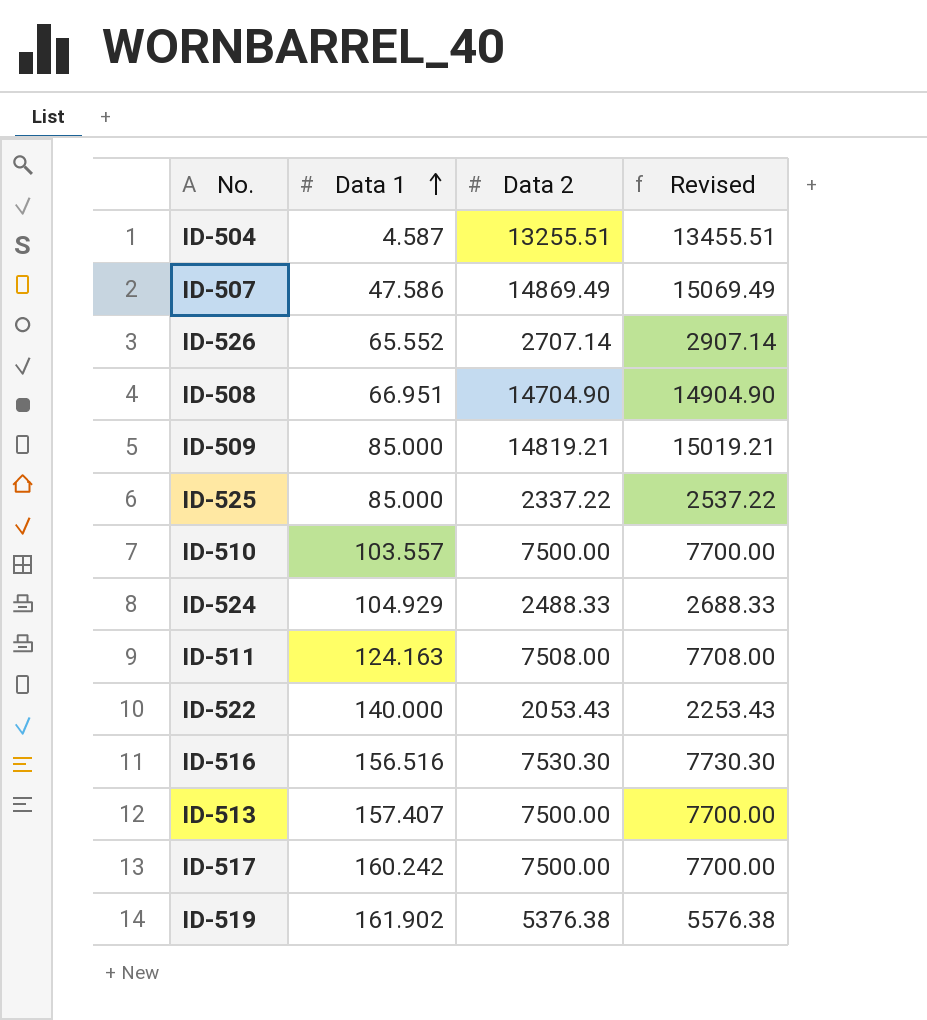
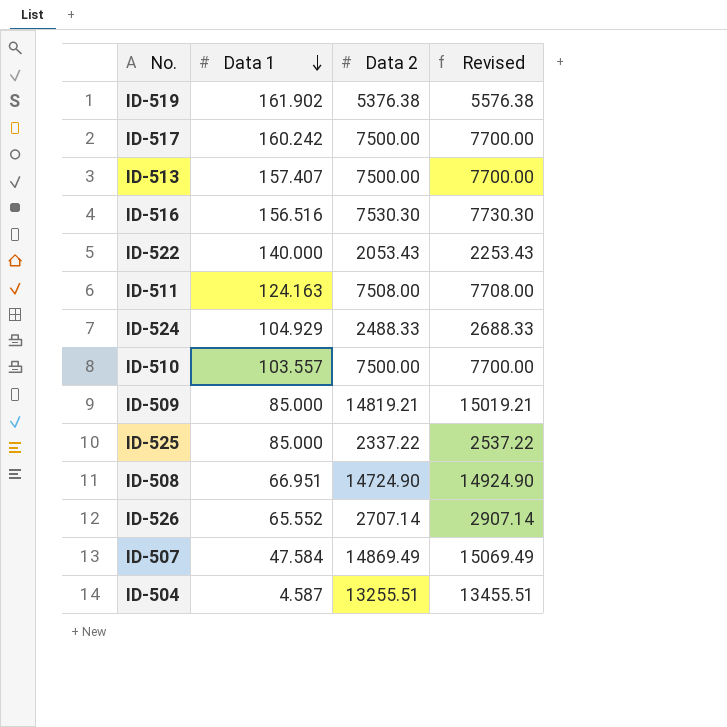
row order: Data 1 ascending -> Data 1 descending
ID-508 | Data 2: 14704.90 -> 14724.90
ID-508 | Revised: 14904.90 -> 14924.90
ID-507 | Data 1: 47.586 -> 47.584

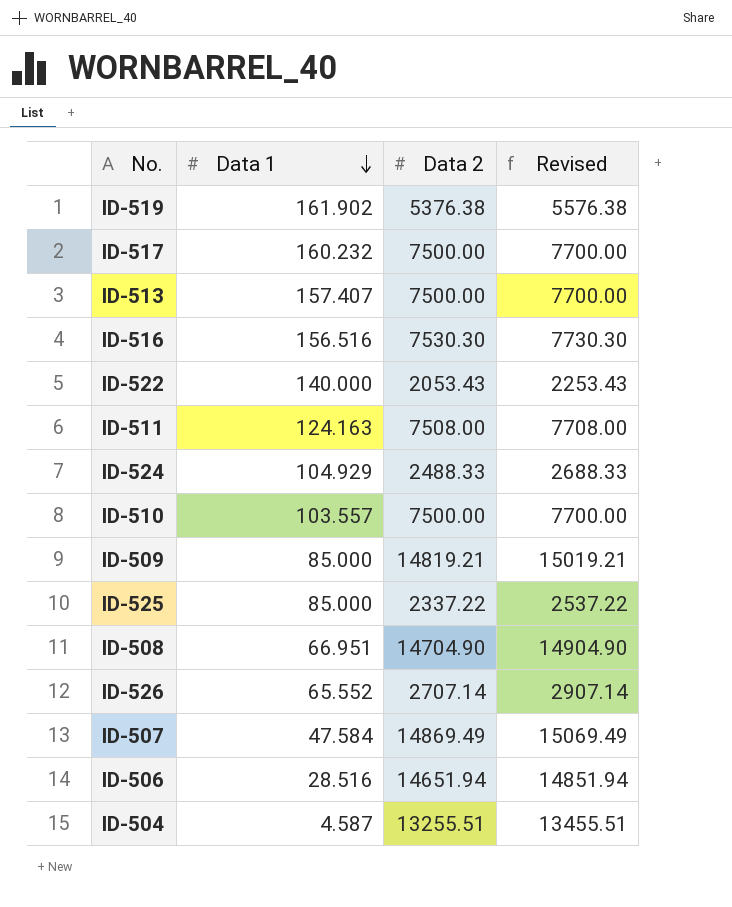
ID-517 | Data 1: 160.242 -> 160.232
ID-508 | Data 2: 14724.90 -> 14704.90
ID-508 | Revised: 14924.90 -> 14904.90
row ID-506: none -> 28.516 | 14651.94 | 14851.94

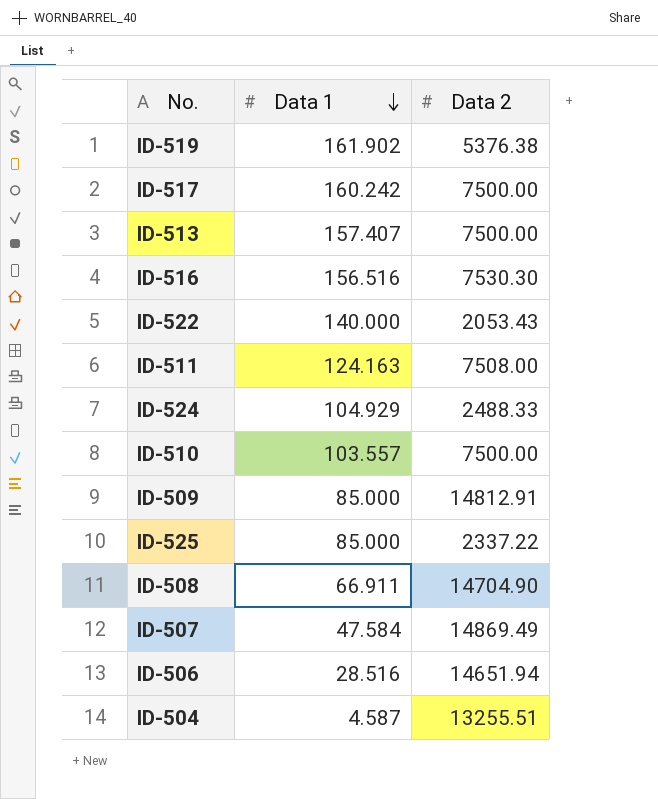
column Revised | formula: [Data 2] + 200 -> none
row ID-526: 65.552 | 2707.14 | 2907.14 -> none
ID-517 | Data 1: 160.232 -> 160.242
ID-509 | Data 2: 14819.21 -> 14812.91
ID-508 | Data 1: 66.951 -> 66.911

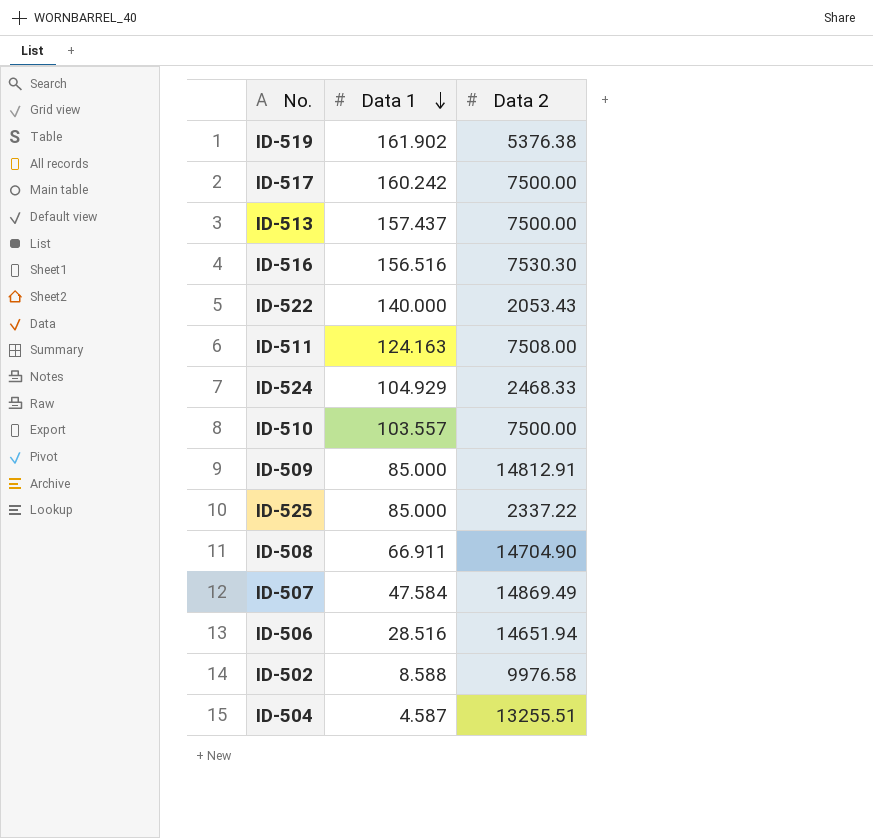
ID-513 | Data 1: 157.407 -> 157.437
ID-524 | Data 2: 2488.33 -> 2468.33
row ID-502: none -> 8.588 | 9976.58

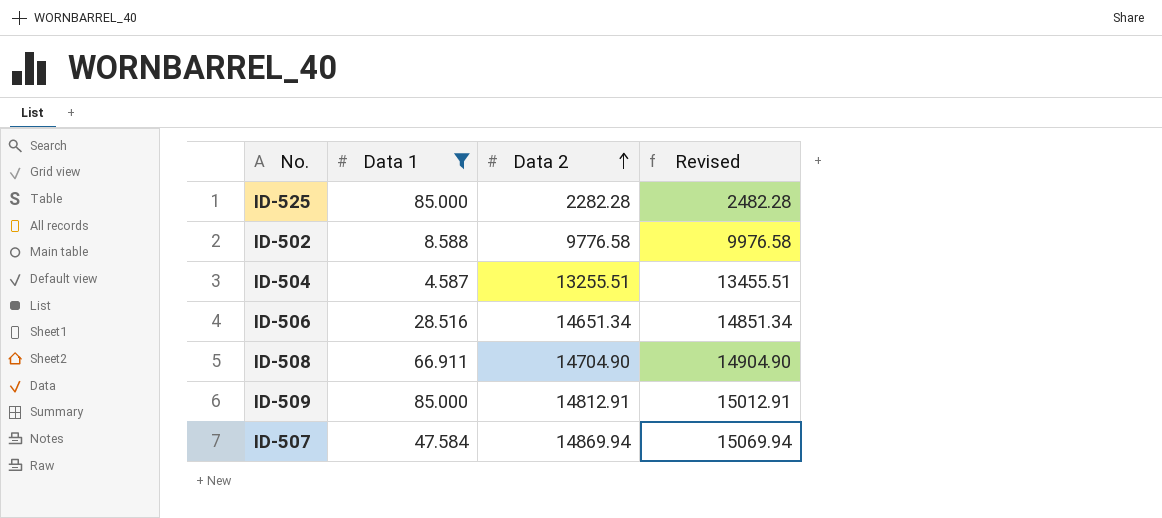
filter: none -> Data 1 <= 85.000
row order: Data 1 descending -> Data 2 ascending
column Revised | formula: none -> [Data 2] + 200
ID-525 | Data 2: 2337.22 -> 2282.28
ID-502 | Data 2: 9976.58 -> 9776.58
ID-506 | Data 2: 14651.94 -> 14651.34
ID-507 | Data 2: 14869.49 -> 14869.94

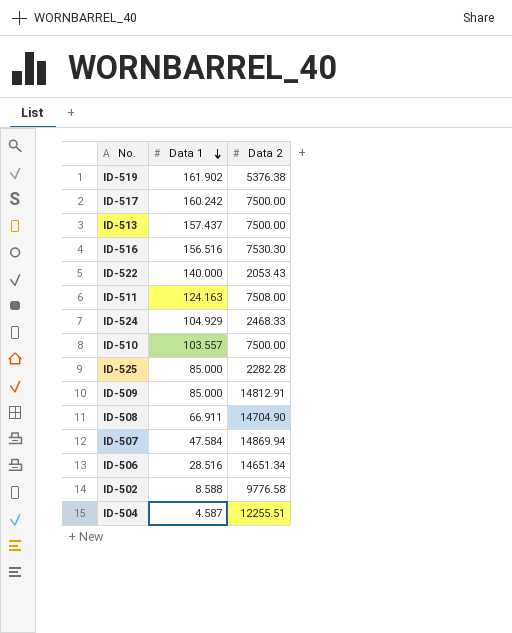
filter: Data 1 <= 85.000 -> none
row order: Data 2 ascending -> Data 1 descending
column Revised | formula: [Data 2] + 200 -> none
ID-504 | Data 2: 13255.51 -> 12255.51

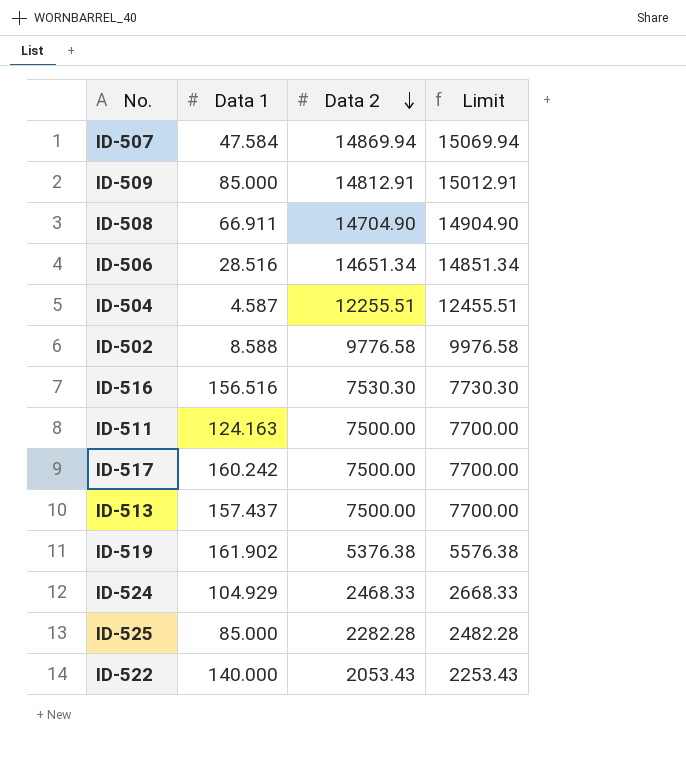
row order: Data 1 descending -> Data 2 descending
column Limit | formula: none -> [Data 2] + 200
row ID-510: 103.557 | 7500.00 -> none
ID-511 | Data 2: 7508.00 -> 7500.00

